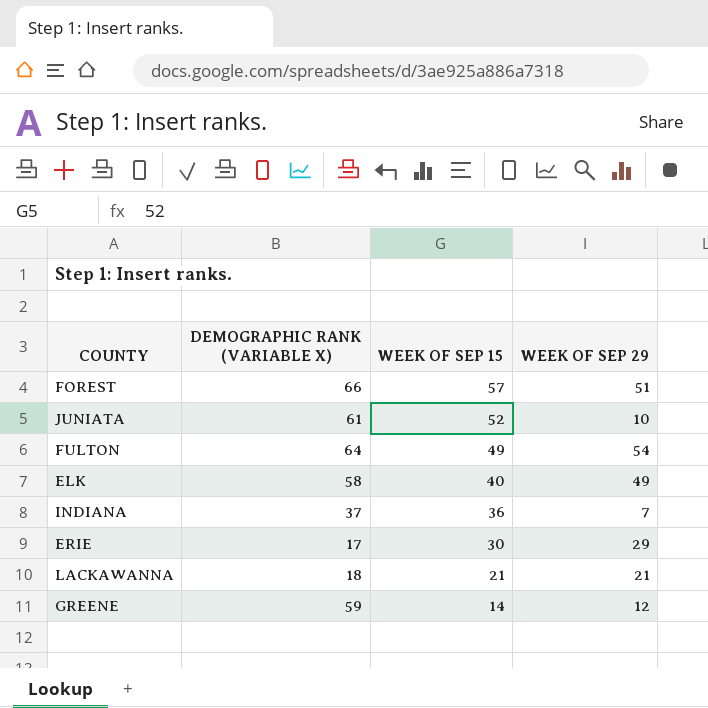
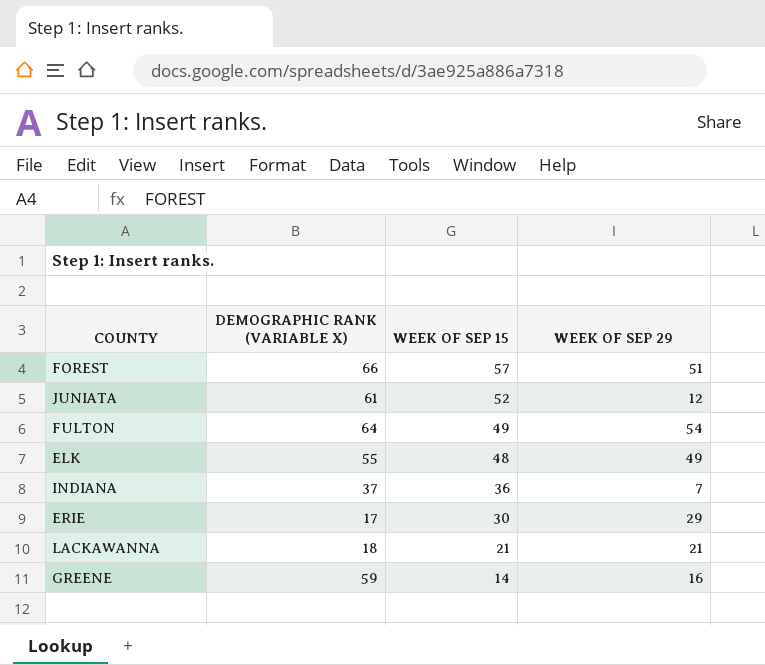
JUNIATA | WEEK OF SEP 29: 10 -> 12
ELK | DEMOGRAPHIC RANK (VARIABLE X): 58 -> 55
ELK | WEEK OF SEP 15: 40 -> 48
GREENE | WEEK OF SEP 29: 12 -> 16

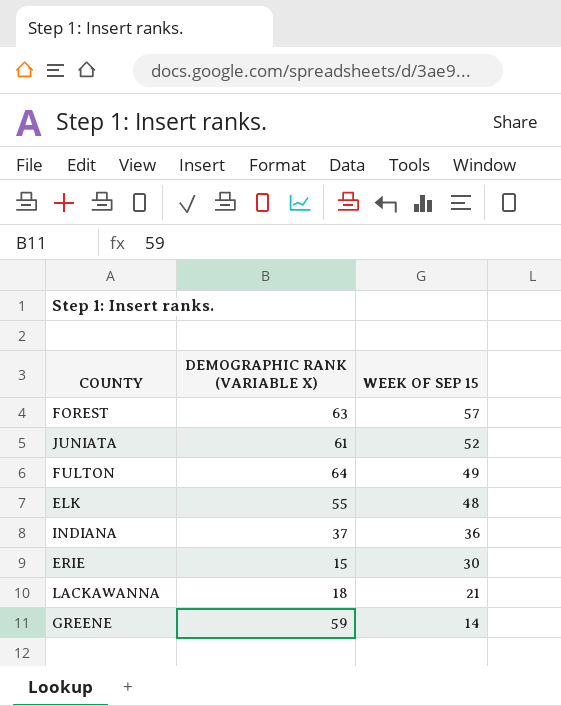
column WEEK OF SEP 29 | position: 4 -> none
FOREST | DEMOGRAPHIC RANK (VARIABLE X): 66 -> 63
ERIE | DEMOGRAPHIC RANK (VARIABLE X): 17 -> 15

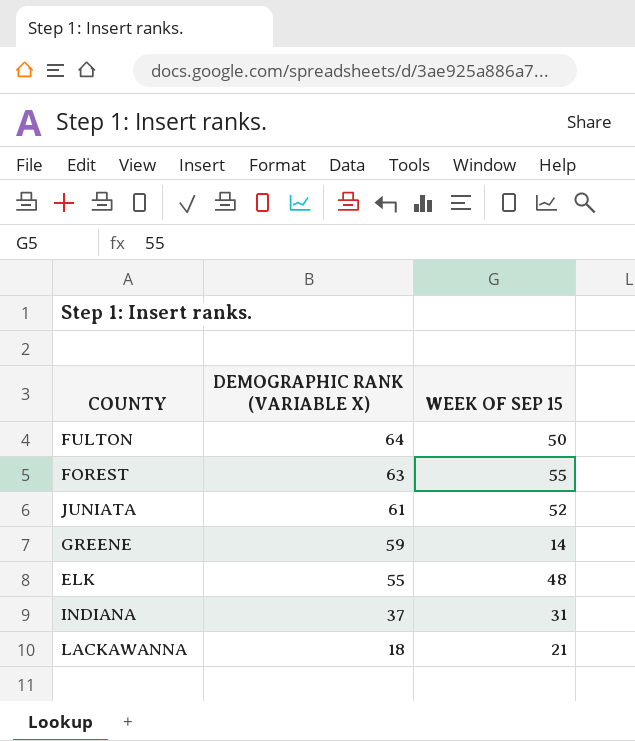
row order: WEEK OF SEP 15 descending -> DEMOGRAPHIC RANK (VARIABLE X) descending
row ERIE: 15 | 30 -> none
FULTON | WEEK OF SEP 15: 49 -> 50
FOREST | WEEK OF SEP 15: 57 -> 55
INDIANA | WEEK OF SEP 15: 36 -> 31

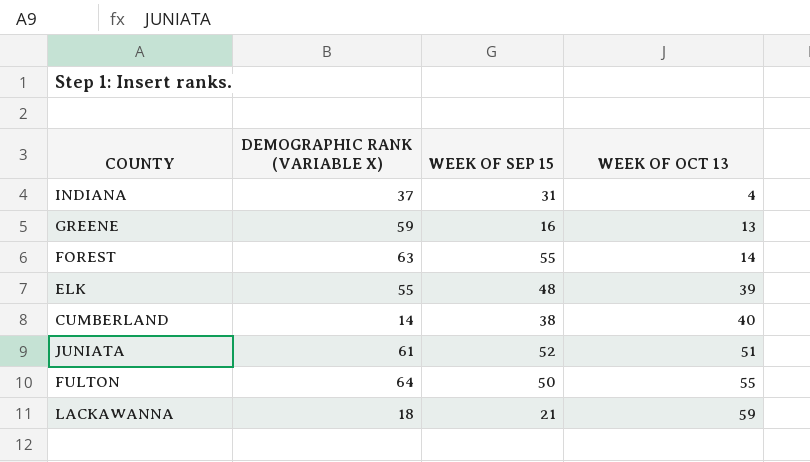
row order: DEMOGRAPHIC RANK (VARIABLE X) descending -> WEEK OF OCT 13 ascending
column WEEK OF OCT 13 | position: none -> 4
GREENE | WEEK OF SEP 15: 14 -> 16
row CUMBERLAND: none -> 14 | 38 | 40

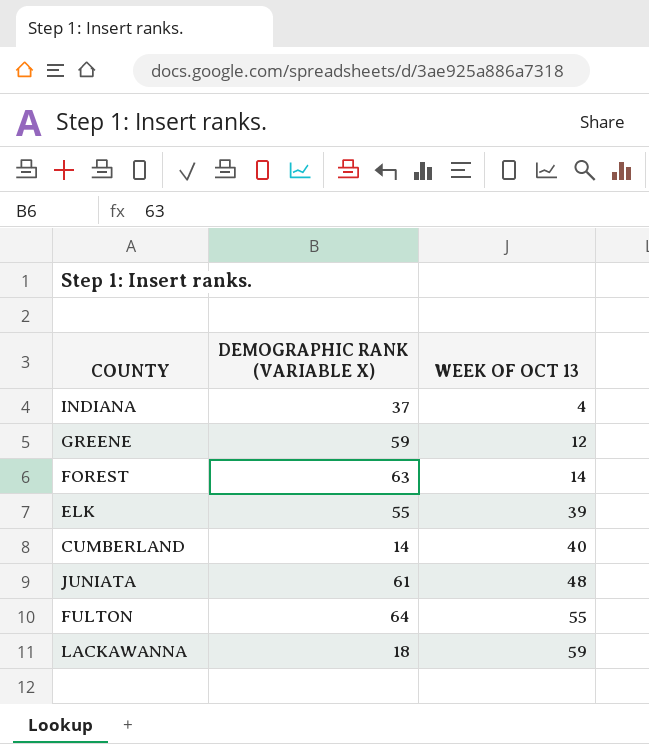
column WEEK OF SEP 15 | position: 3 -> none
GREENE | WEEK OF OCT 13: 13 -> 12
JUNIATA | WEEK OF OCT 13: 51 -> 48

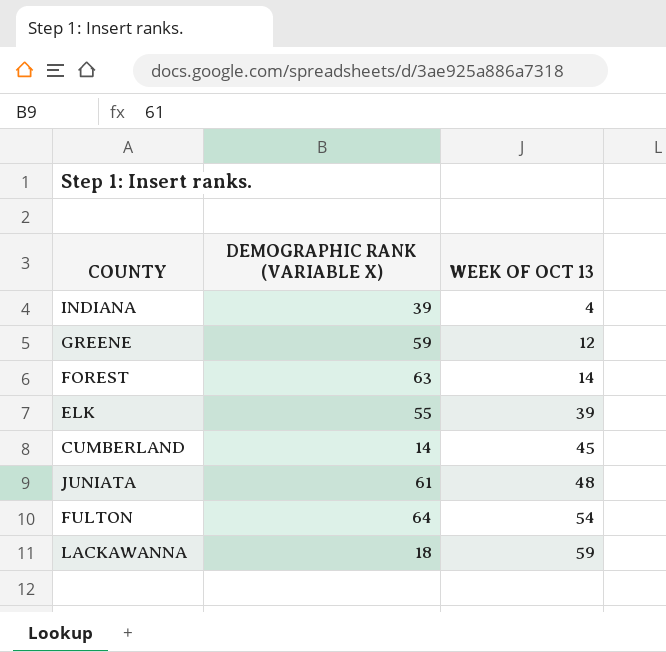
INDIANA | DEMOGRAPHIC RANK (VARIABLE X): 37 -> 39
CUMBERLAND | WEEK OF OCT 13: 40 -> 45
FULTON | WEEK OF OCT 13: 55 -> 54

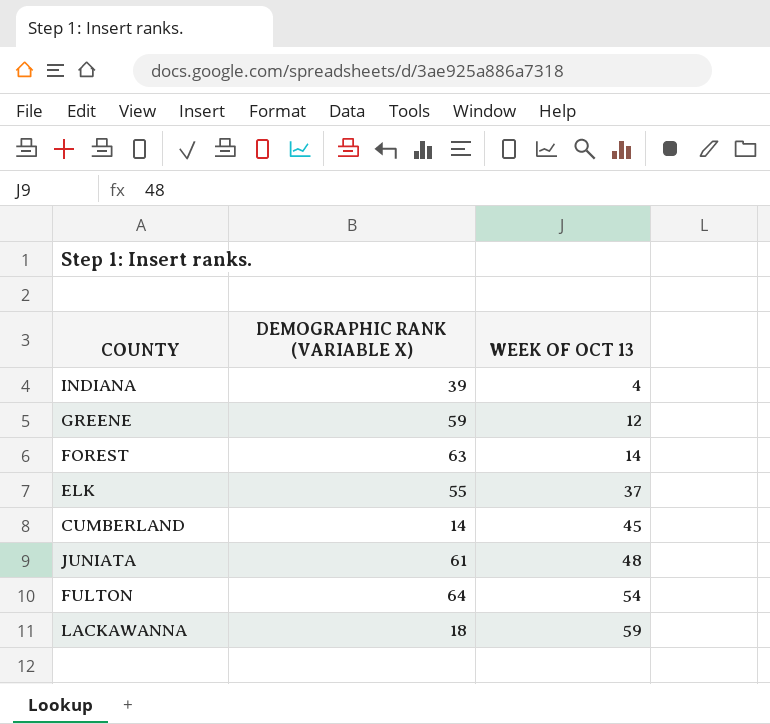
ELK | WEEK OF OCT 13: 39 -> 37

